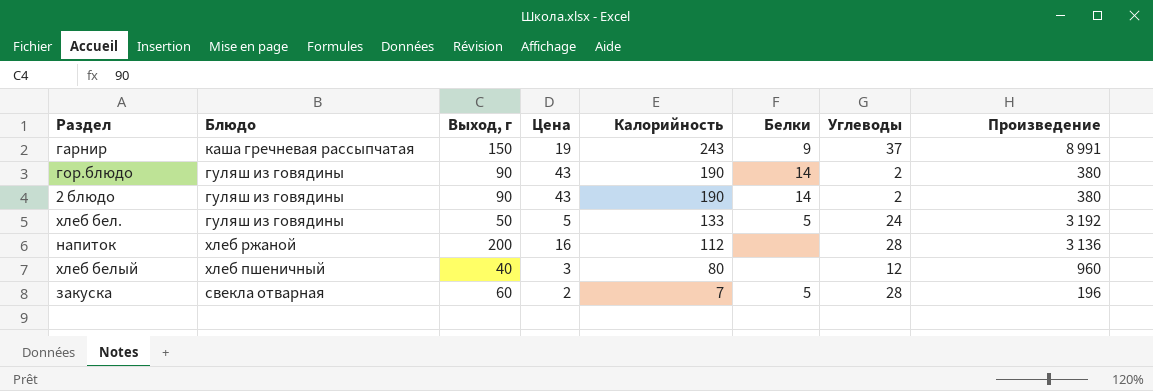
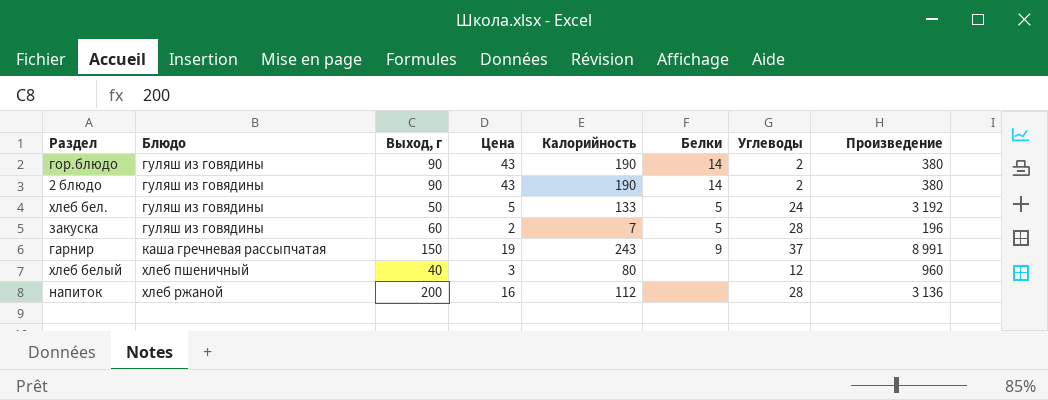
row order: Калорийность descending -> Блюдо ascending
закуска | Блюдо: свекла отварная -> гуляш из говядины

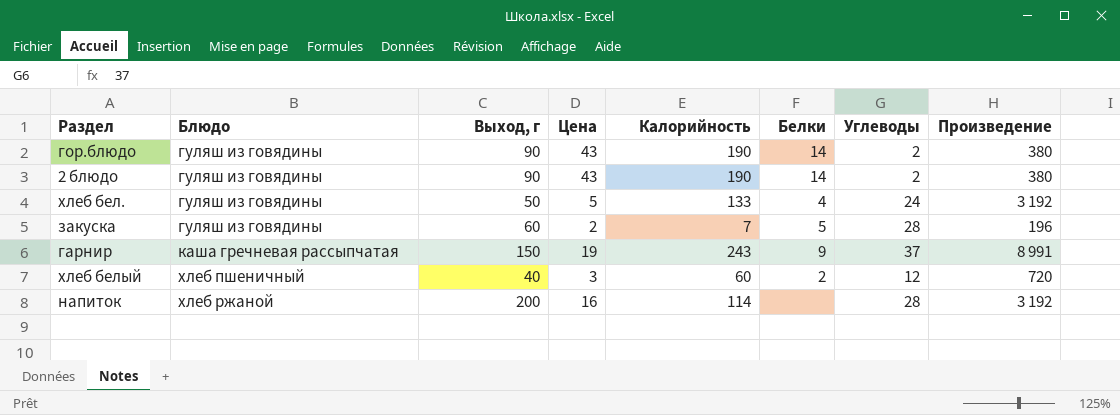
хлеб бел. | Белки: 5 -> 4
хлеб белый | Калорийность: 80 -> 60
хлеб белый | Белки: none -> 2
хлеб белый | Произведение: 960 -> 720
напиток | Калорийность: 112 -> 114
напиток | Произведение: 3 136 -> 3 192

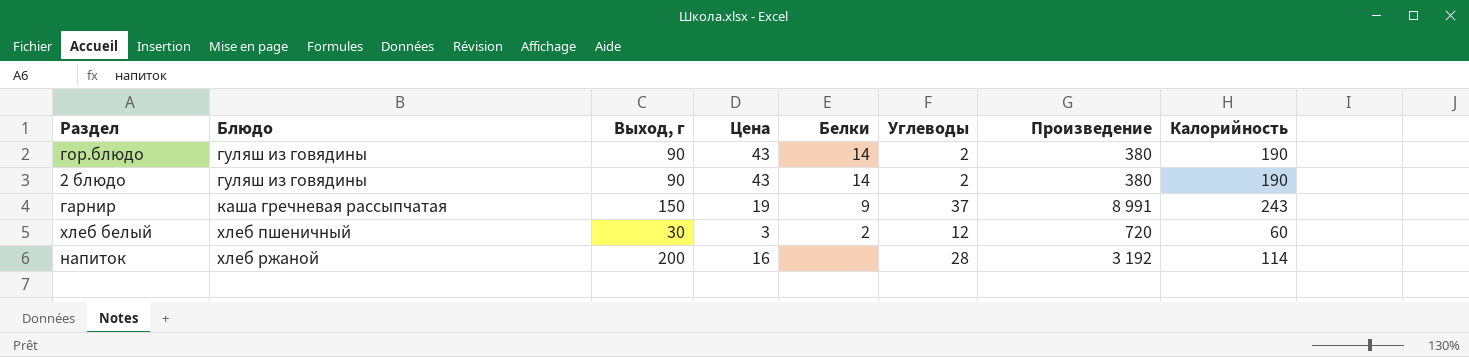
column Калорийность | position: 5 -> 8
row хлеб бел.: гуляш из говядины | 50 | 5 | 133 | 4 | 24 | 3 192 -> none
row закуска: гуляш из говядины | 60 | 2 | 7 | 5 | 28 | 196 -> none
хлеб белый | Выход, г: 40 -> 30

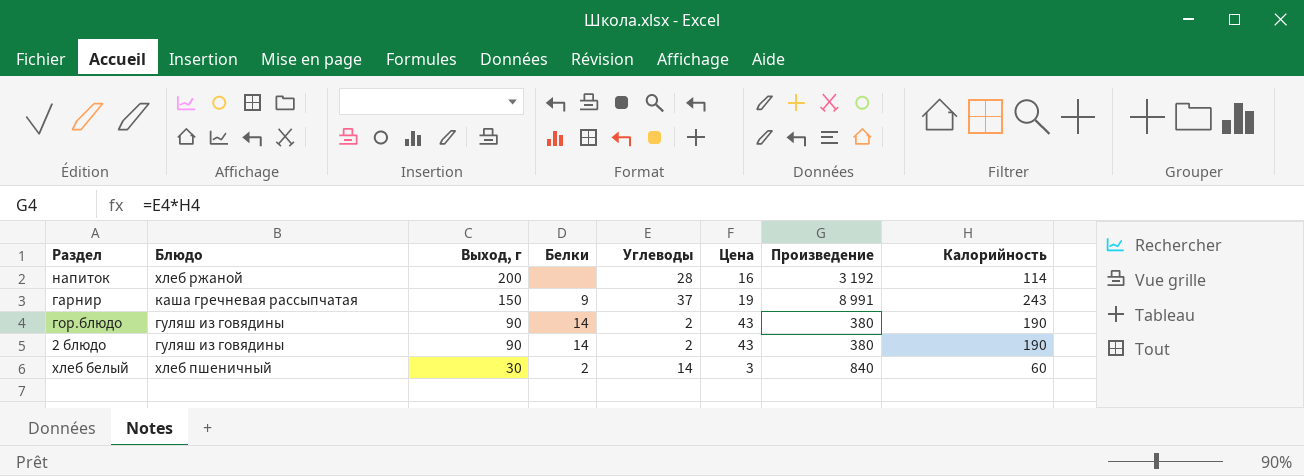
row order: Блюдо ascending -> Выход, г descending
column Цена | position: 4 -> 6
хлеб белый | Углеводы: 12 -> 14
хлеб белый | Произведение: 720 -> 840

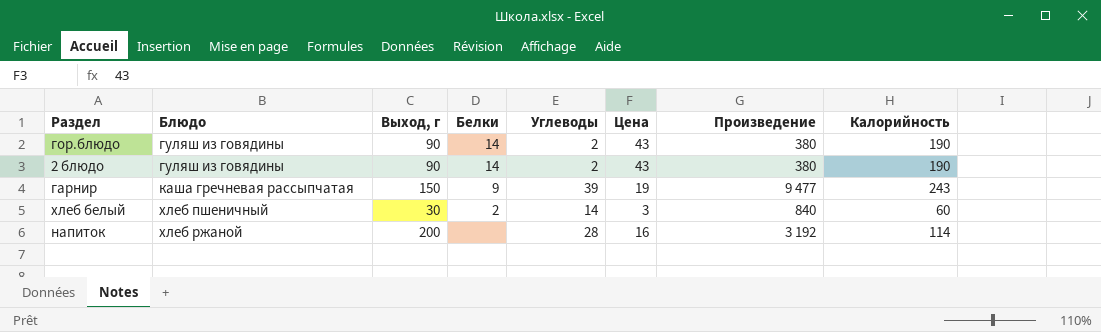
row order: Выход, г descending -> Блюдо ascending
гарнир | Углеводы: 37 -> 39
гарнир | Произведение: 8 991 -> 9 477

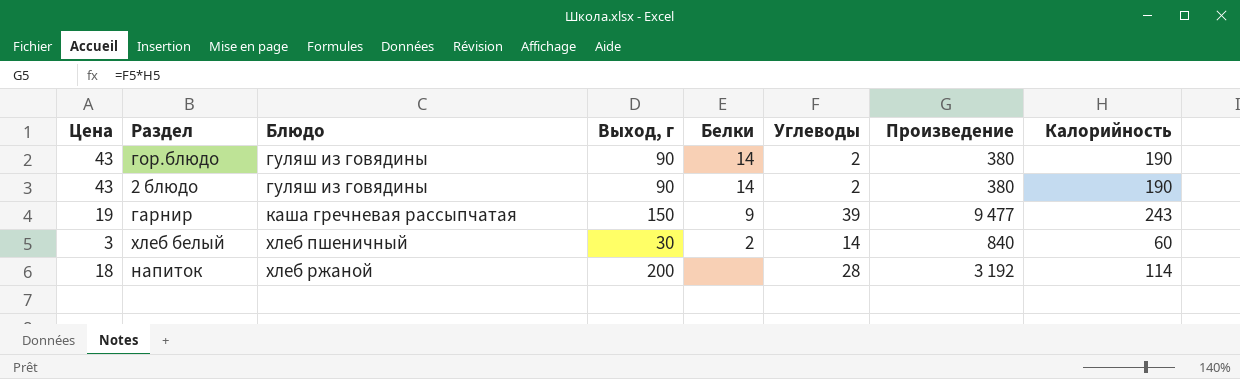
column Цена | position: 6 -> 1
напиток | Цена: 16 -> 18

